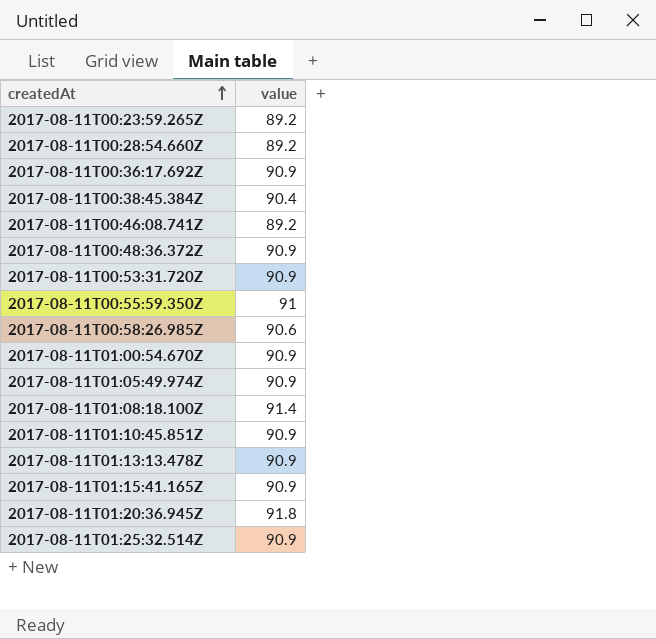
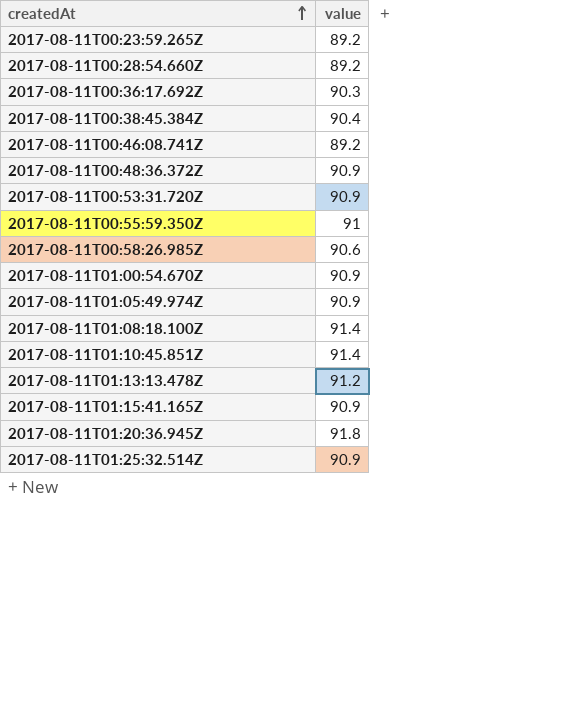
2017-08-11T00:36:17.692Z | value: 90.9 -> 90.3
2017-08-11T01:10:45.851Z | value: 90.9 -> 91.4
2017-08-11T01:13:13.478Z | value: 90.9 -> 91.2

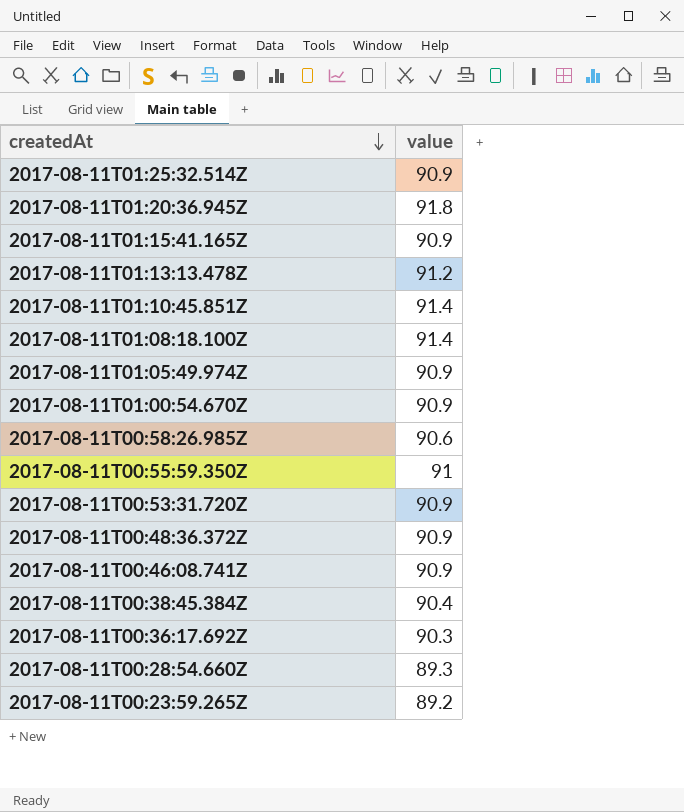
row order: createdAt ascending -> createdAt descending
2017-08-11T00:46:08.741Z | value: 89.2 -> 90.9
2017-08-11T00:28:54.660Z | value: 89.2 -> 89.3

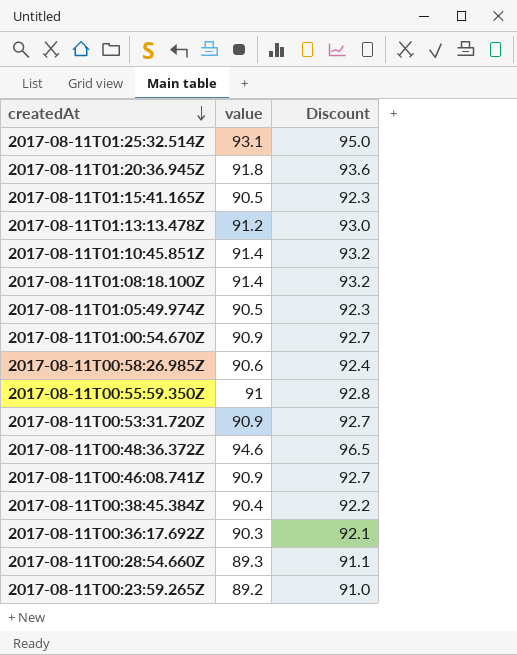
column Discount | formula: none -> [value] * 1.02
2017-08-11T01:25:32.514Z | value: 90.9 -> 93.1
2017-08-11T01:15:41.165Z | value: 90.9 -> 90.5
2017-08-11T01:05:49.974Z | value: 90.9 -> 90.5
2017-08-11T00:48:36.372Z | value: 90.9 -> 94.6

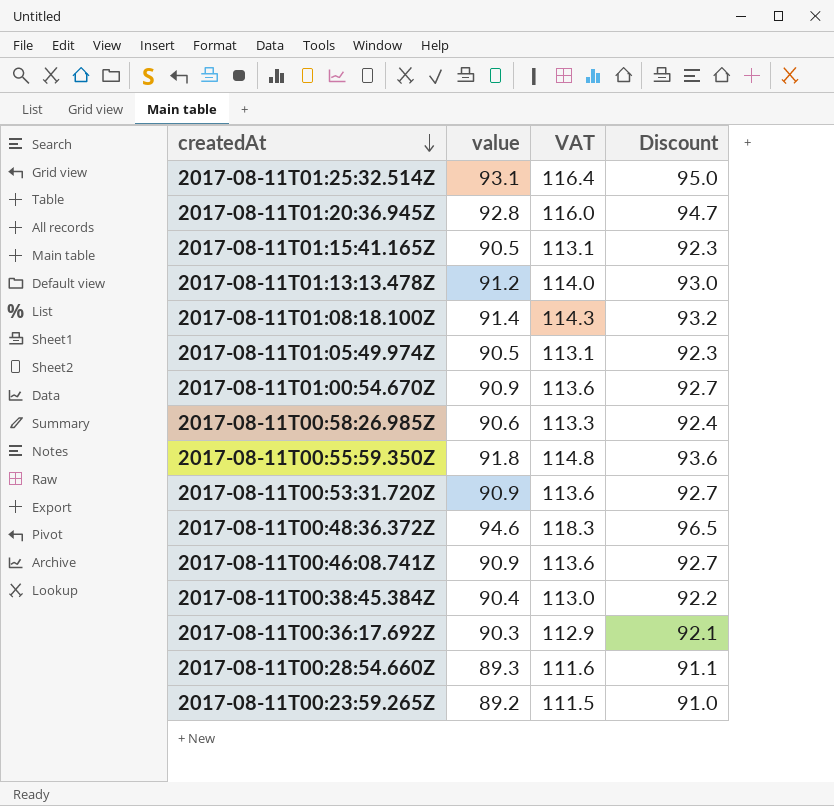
column VAT | formula: none -> [value] * 1.25
row 2017-08-11T01:10:45.851Z: 91.4 | 93.2 -> none
2017-08-11T01:20:36.945Z | value: 91.8 -> 92.8
2017-08-11T01:20:36.945Z | Discount: 93.6 -> 94.7
2017-08-11T00:55:59.350Z | value: 91 -> 91.8
2017-08-11T00:55:59.350Z | Discount: 92.8 -> 93.6

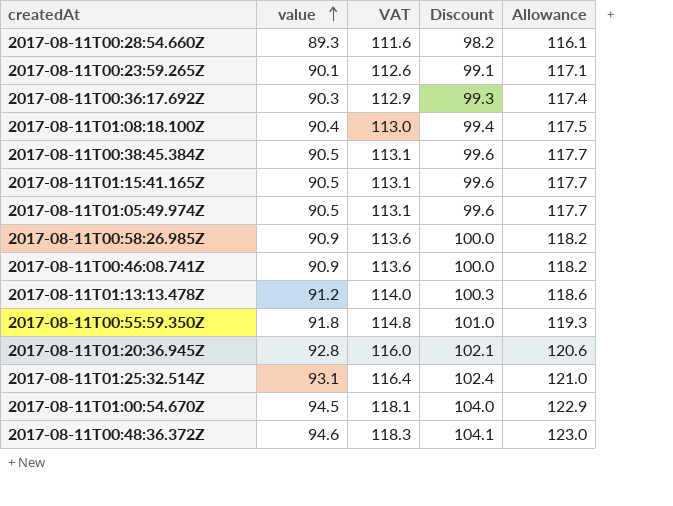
row order: createdAt descending -> value ascending
column Discount | formula: [value] * 1.02 -> [value] * 1.1
column Allowance | formula: none -> [value] * 1.3
row 2017-08-11T00:53:31.720Z: 90.9 | 113.6 | 92.7 -> none
2017-08-11T00:23:59.265Z | value: 89.2 -> 90.1
2017-08-11T00:23:59.265Z | VAT: 111.5 -> 112.6
2017-08-11T01:08:18.100Z | value: 91.4 -> 90.4
2017-08-11T01:08:18.100Z | VAT: 114.3 -> 113.0
2017-08-11T00:38:45.384Z | value: 90.4 -> 90.5
2017-08-11T00:38:45.384Z | VAT: 113.0 -> 113.1
2017-08-11T00:58:26.985Z | value: 90.6 -> 90.9
2017-08-11T00:58:26.985Z | VAT: 113.3 -> 113.6
2017-08-11T01:00:54.670Z | value: 90.9 -> 94.5
2017-08-11T01:00:54.670Z | VAT: 113.6 -> 118.1

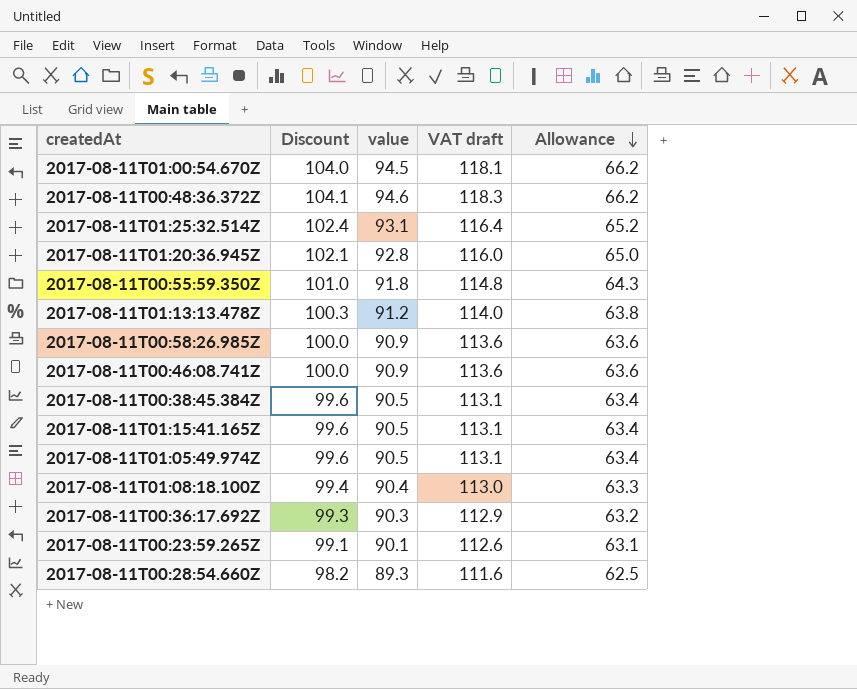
row order: value ascending -> Allowance descending
column Discount | position: 4 -> 2
column name: VAT -> VAT draft
column Allowance | formula: [value] * 1.3 -> [value] * 0.7

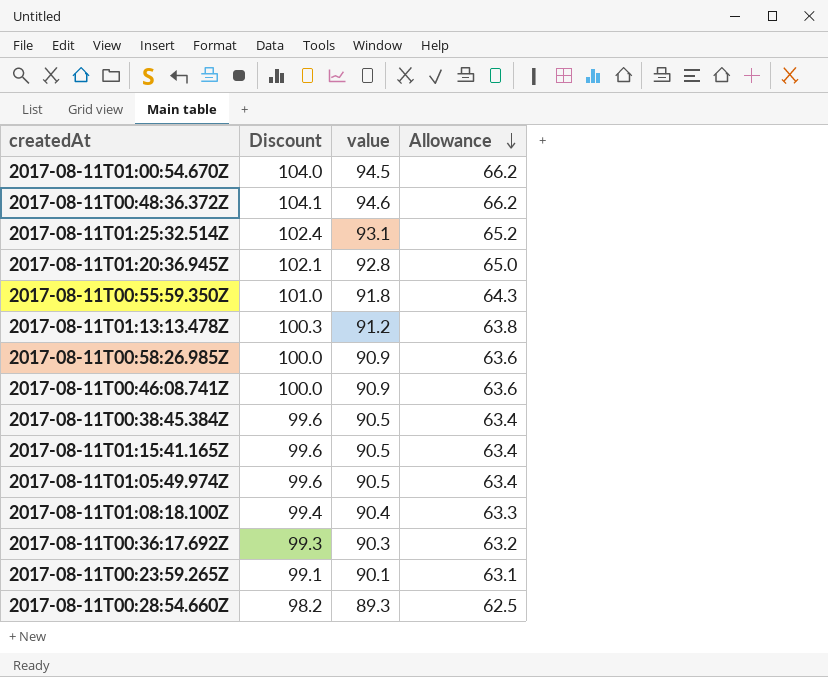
column VAT draft | formula: [value] * 1.25 -> none

